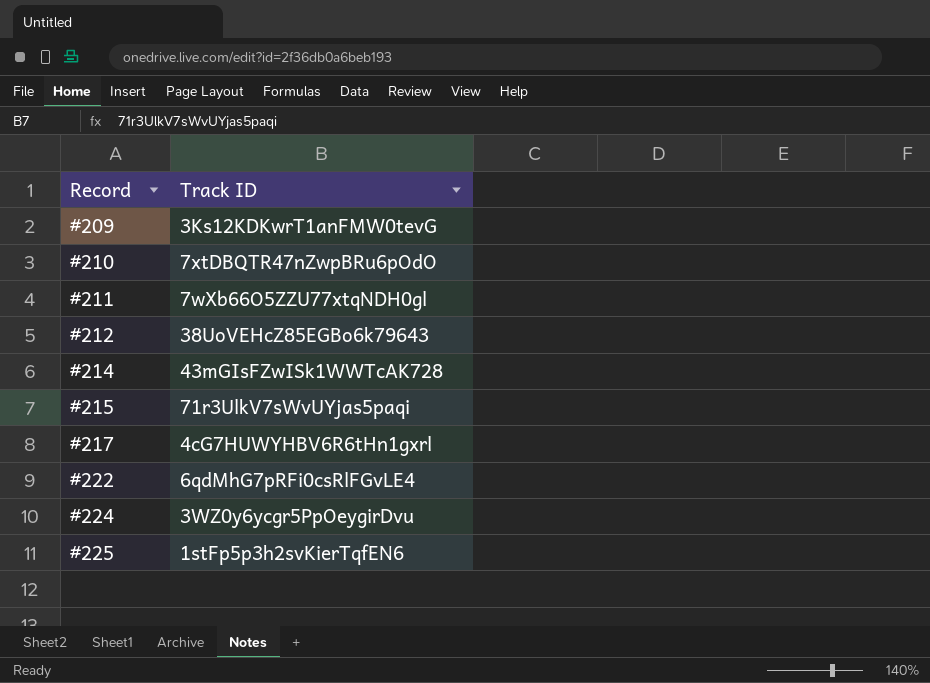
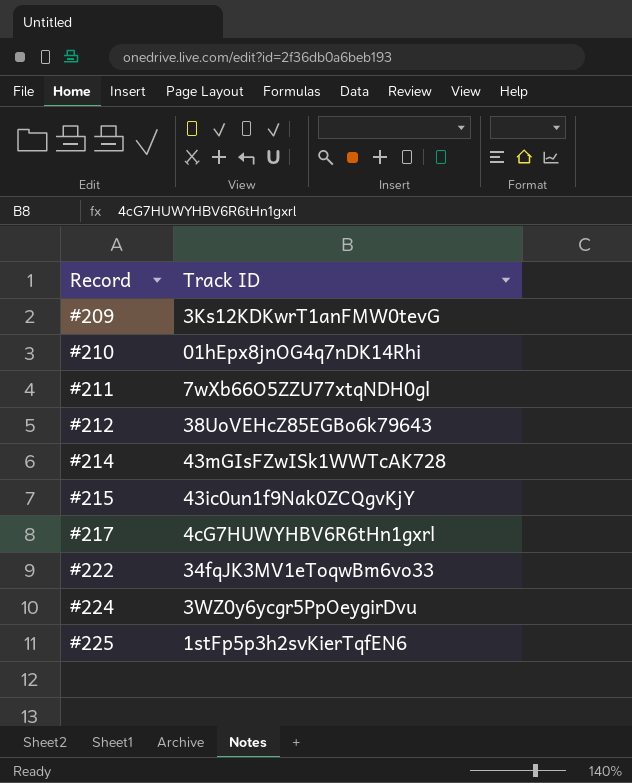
#210 | Track ID: 7xtDBQTR47nZwpBRu6pOdO -> 01hEpx8jnOG4q7nDK14Rhi
#215 | Track ID: 71r3UlkV7sWvUYjas5paqi -> 43ic0un1f9Nak0ZCQgvKjY
#222 | Track ID: 6qdMhG7pRFi0csRlFGvLE4 -> 34fqJK3MV1eToqwBm6vo33

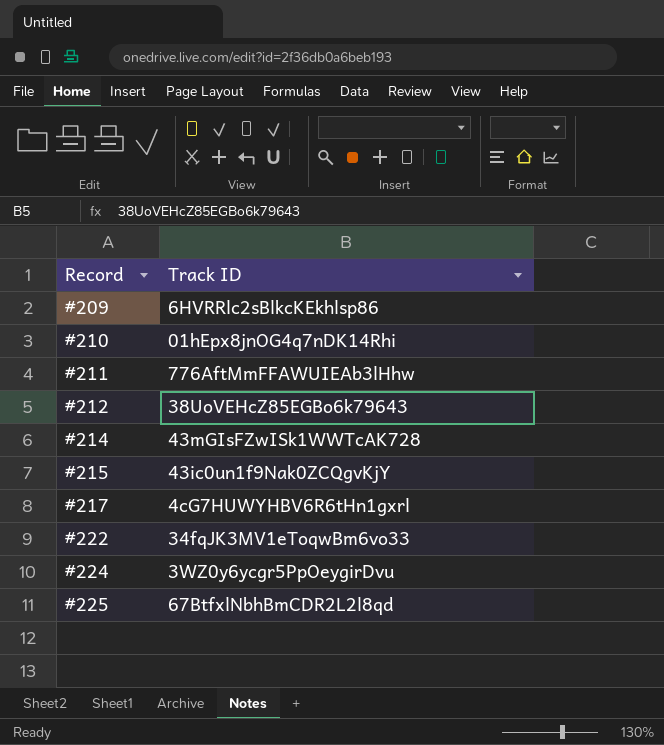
#209 | Track ID: 3Ks12KDKwrT1anFMW0tevG -> 6HVRRlc2sBlkcKEkhlsp86
#211 | Track ID: 7wXb66O5ZZU77xtqNDH0gl -> 776AftMmFFAWUIEAb3lHhw
#225 | Track ID: 1stFp5p3h2svKierTqfEN6 -> 67BtfxlNbhBmCDR2L2l8qd

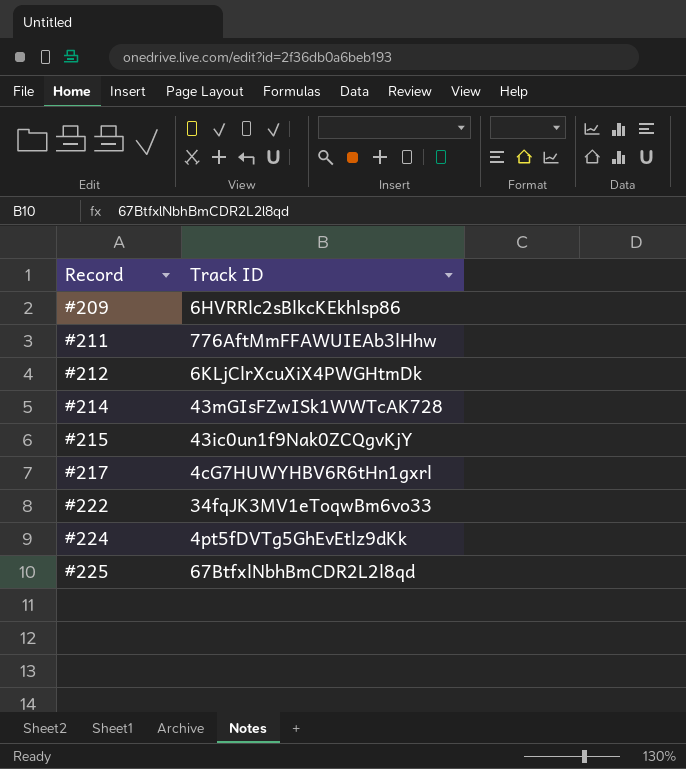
row #210: 01hEpx8jnOG4q7nDK14Rhi -> none
#212 | Track ID: 38UoVEHcZ85EGBo6k79643 -> 6KLjClrXcuXiX4PWGHtmDk
#224 | Track ID: 3WZ0y6ycgr5PpOeygirDvu -> 4pt5fDVTg5GhEvEtlz9dKk

